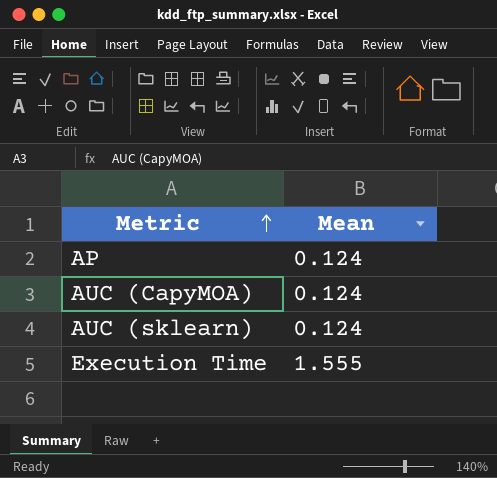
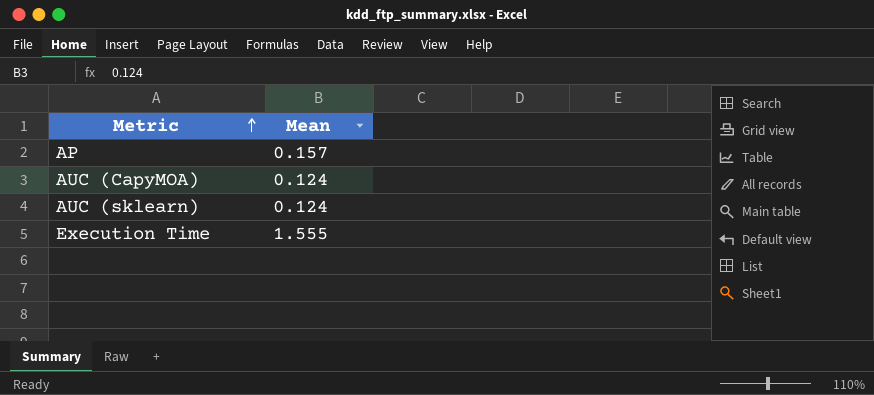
AP | Mean: 0.124 -> 0.157

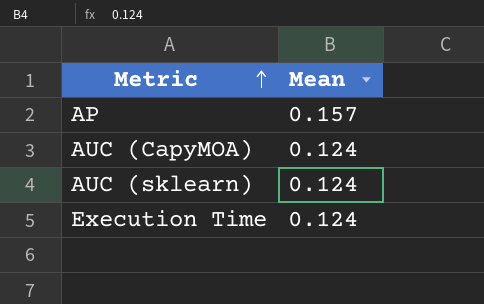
Execution Time | Mean: 1.555 -> 0.124

